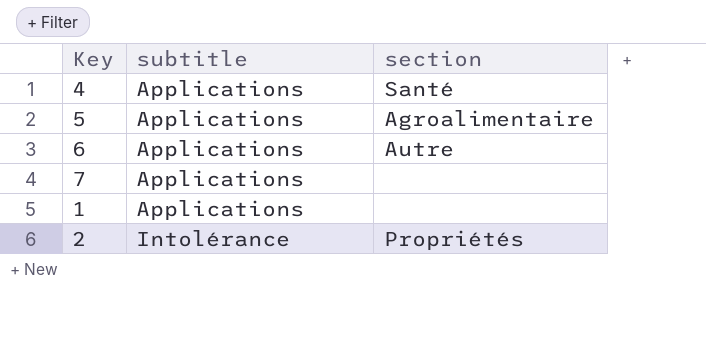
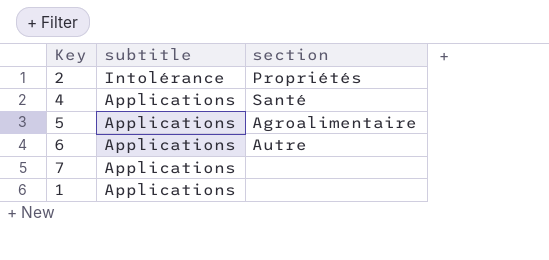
row order: subtitle ascending -> subtitle descending

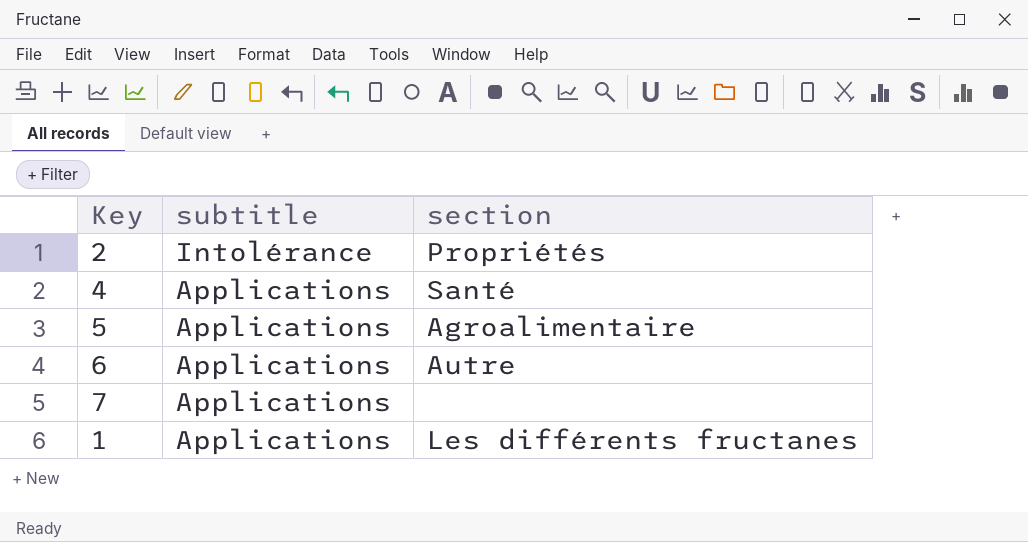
1 | section: none -> Les différents fructanes

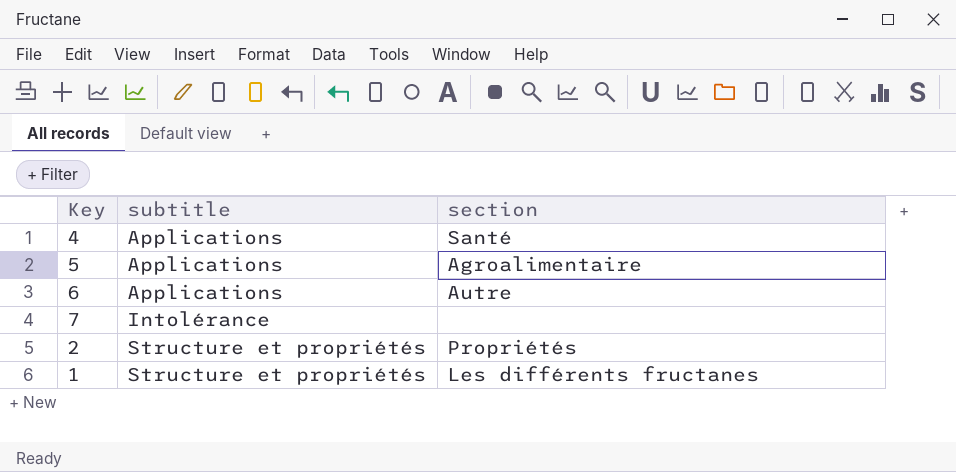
row order: subtitle descending -> subtitle ascending
7 | subtitle: Applications -> Intolérance
2 | subtitle: Intolérance -> Structure et propriétés
1 | subtitle: Applications -> Structure et propriétés

